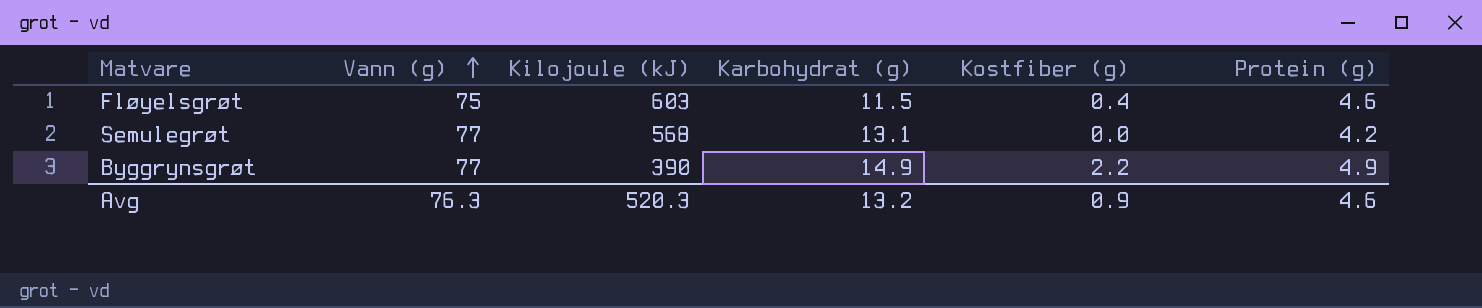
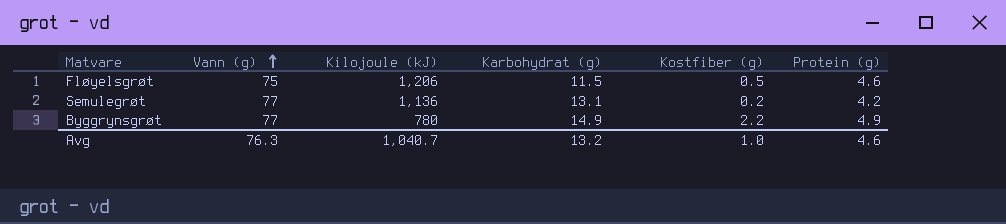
Fløyelsgrøt | Kilojoule (kJ): 603 -> 1,206
Fløyelsgrøt | Kostfiber (g): 0.4 -> 0.5
Semulegrøt | Kilojoule (kJ): 568 -> 1,136
Semulegrøt | Kostfiber (g): 0.0 -> 0.2
Byggrynsgrøt | Kilojoule (kJ): 390 -> 780
Avg | Kilojoule (kJ): 520.3 -> 1,040.7
Avg | Kostfiber (g): 0.9 -> 1.0

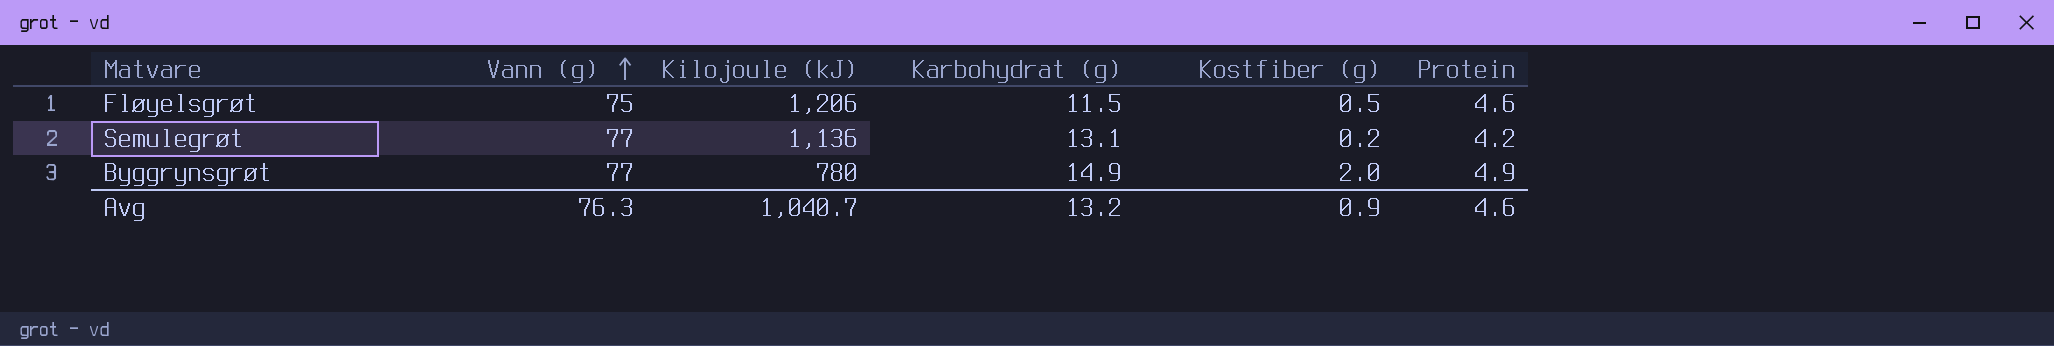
column name: Protein (g) -> Protein
Byggrynsgrøt | Kostfiber (g): 2.2 -> 2.0
Avg | Kostfiber (g): 1.0 -> 0.9

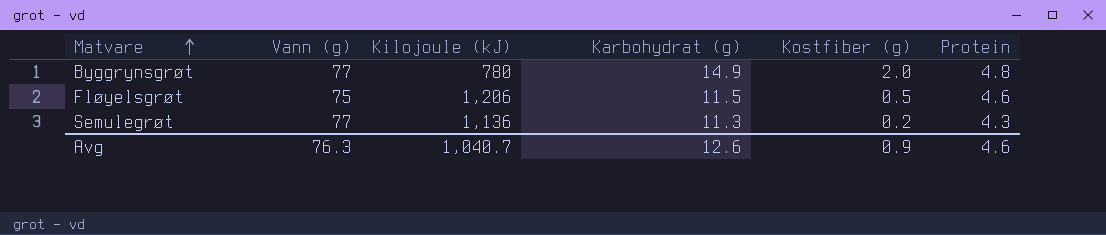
row order: Vann (g) ascending -> Matvare ascending
Byggrynsgrøt | Protein: 4.9 -> 4.8
Semulegrøt | Karbohydrat (g): 13.1 -> 11.3
Semulegrøt | Protein: 4.2 -> 4.3
Avg | Karbohydrat (g): 13.2 -> 12.6

